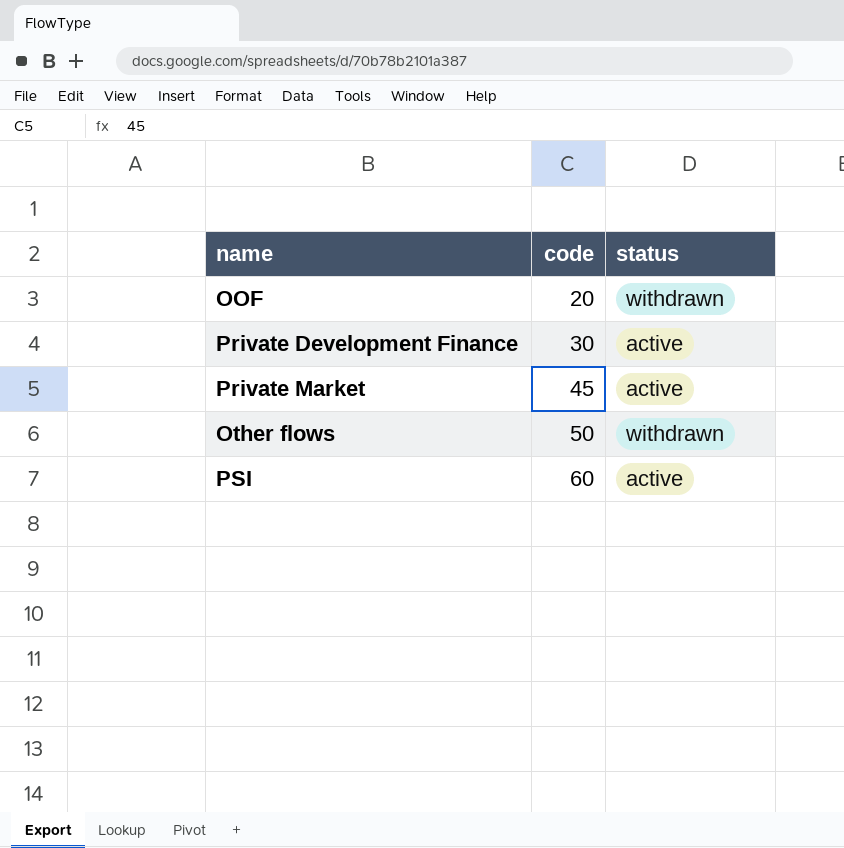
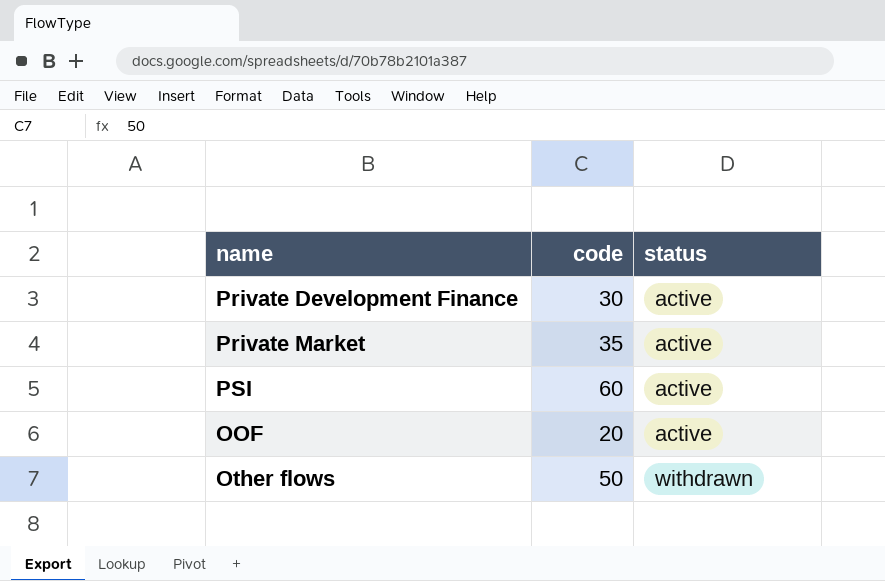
row order: code ascending -> status ascending
Private Market | code: 45 -> 35
OOF | status: withdrawn -> active

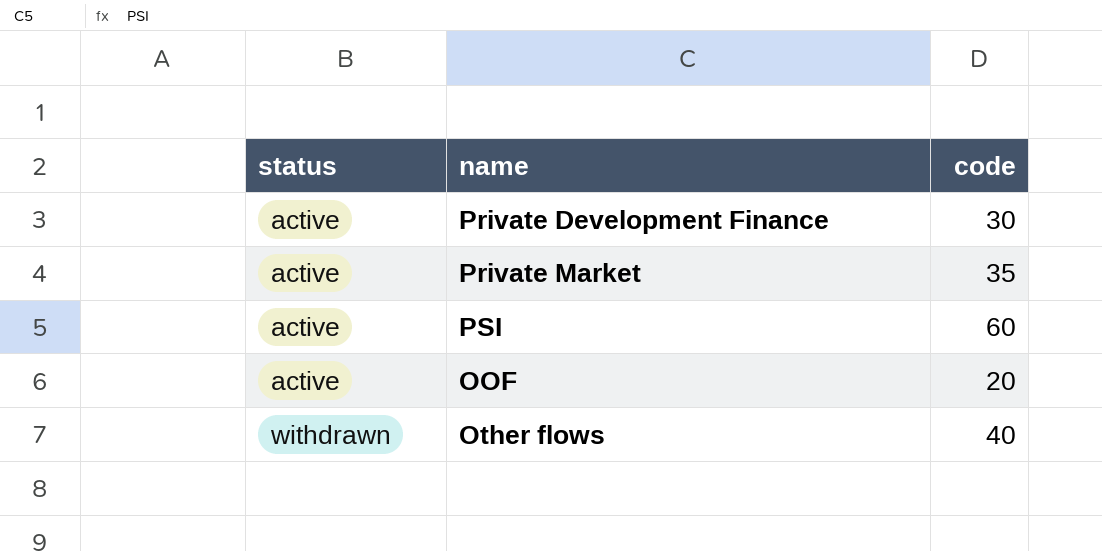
column status | position: 3 -> 1
Other flows | code: 50 -> 40

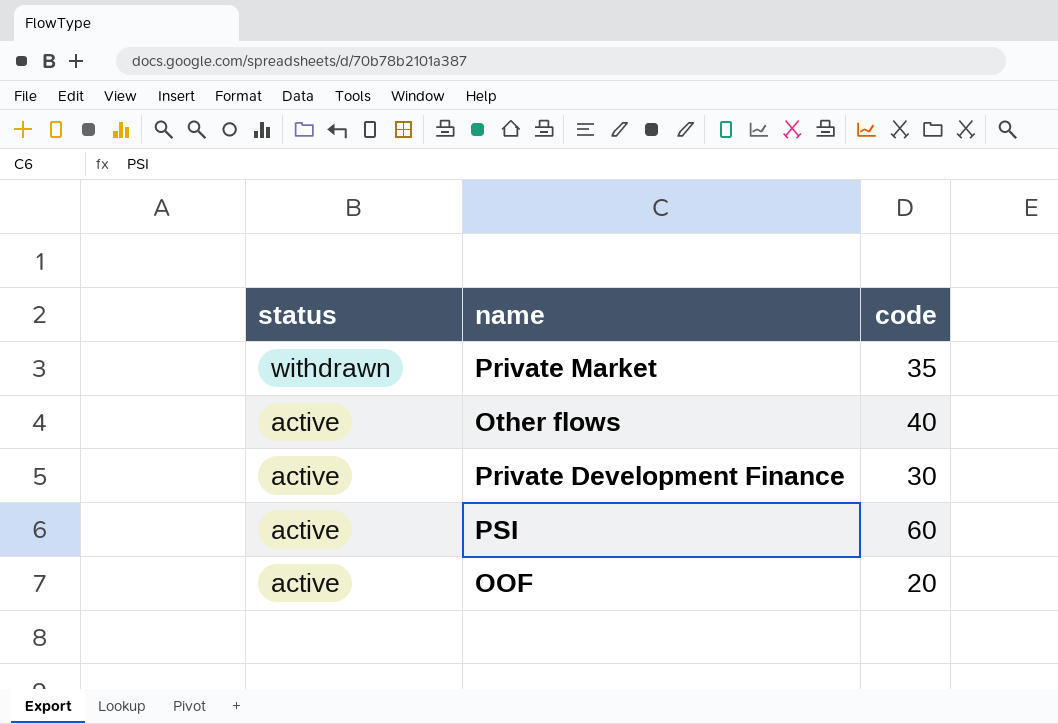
row order: status ascending -> status descending
Private Market | status: active -> withdrawn
Other flows | status: withdrawn -> active

